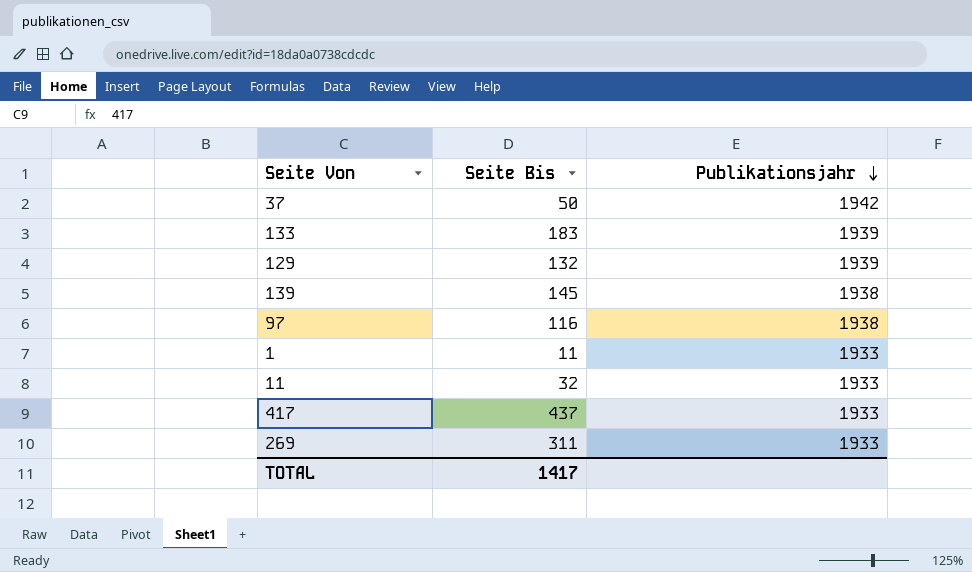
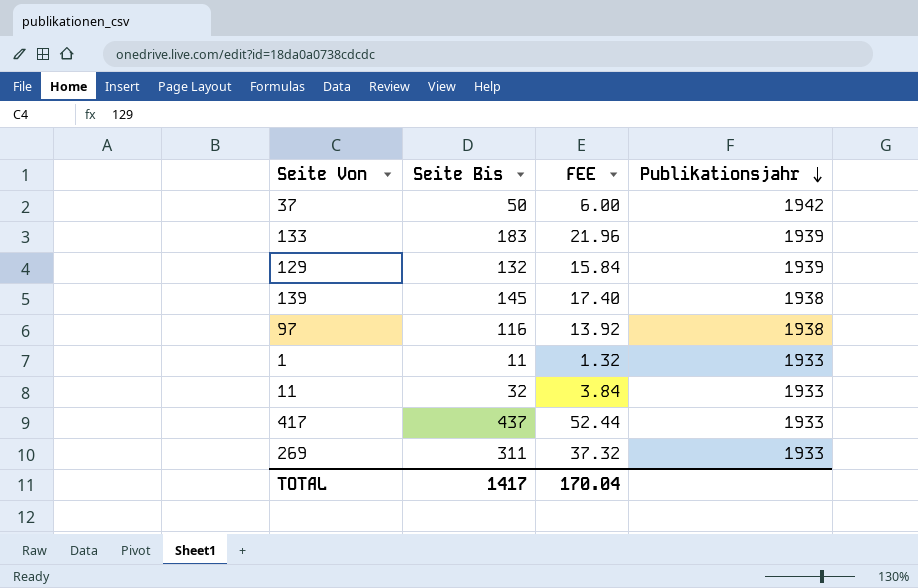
column FEE | formula: none -> [Seite Bis] * 0.12

